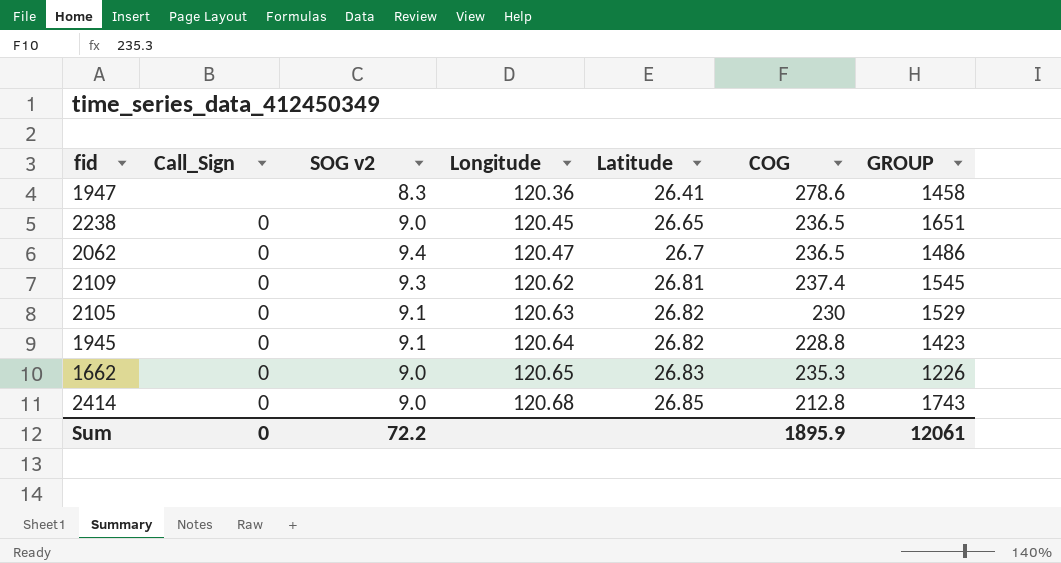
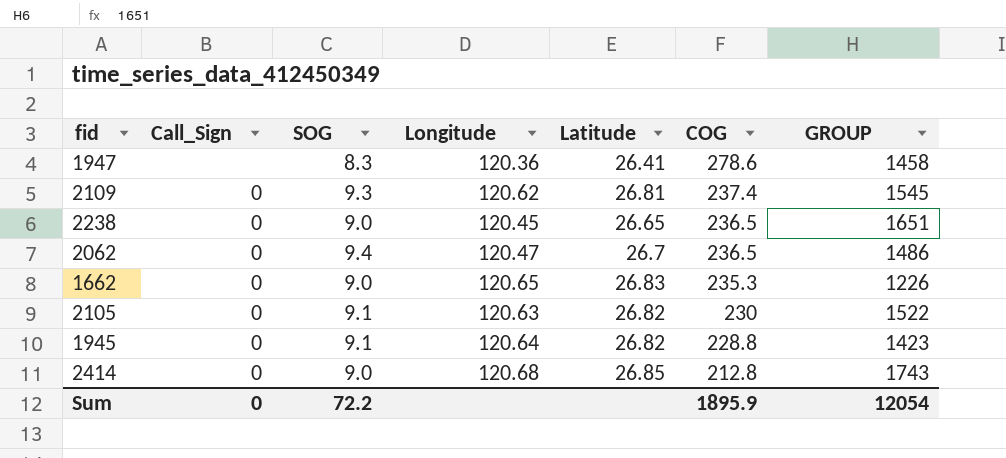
row order: Longitude ascending -> COG descending
column name: SOG v2 -> SOG
2105 | GROUP: 1529 -> 1522
Sum | GROUP: 12061 -> 12054

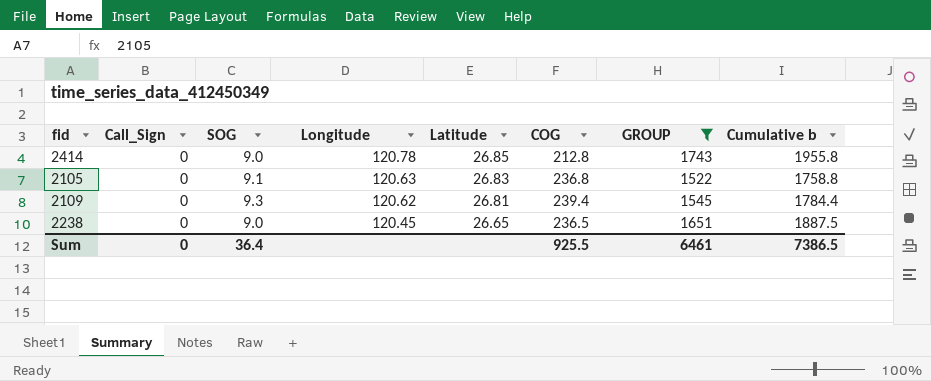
filter: none -> GROUP >= 1522
row order: COG descending -> Longitude descending
column Cumulative b | formula: none -> [COG] + [GROUP]
2414 | Longitude: 120.68 -> 120.78
2105 | Latitude: 26.82 -> 26.83
2105 | COG: 230 -> 236.8
2109 | COG: 237.4 -> 239.4
Sum | SOG: 72.2 -> 36.4
Sum | COG: 1895.9 -> 925.5
Sum | GROUP: 12054 -> 6461

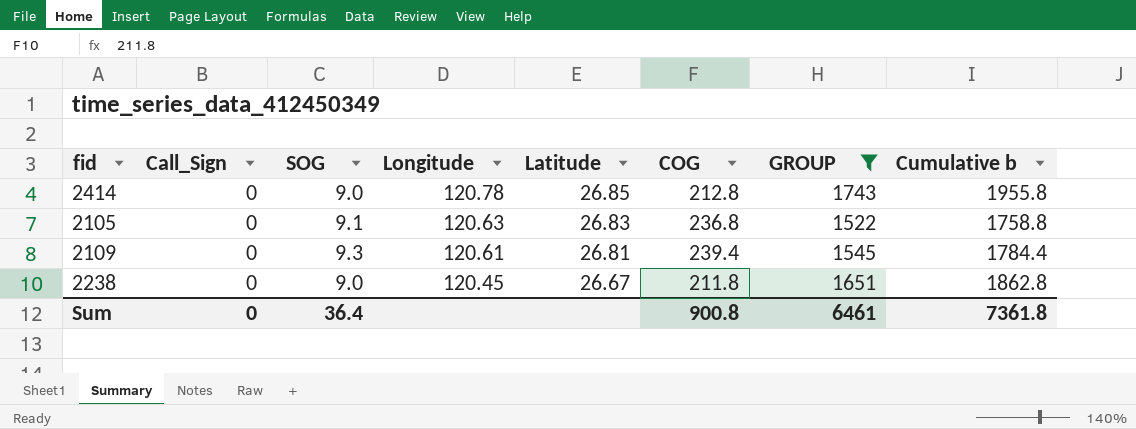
2109 | Longitude: 120.62 -> 120.61
2238 | Latitude: 26.65 -> 26.67
2238 | COG: 236.5 -> 211.8
2238 | Cumulative b: 1887.5 -> 1862.8
Sum | COG: 925.5 -> 900.8
Sum | Cumulative b: 7386.5 -> 7361.8

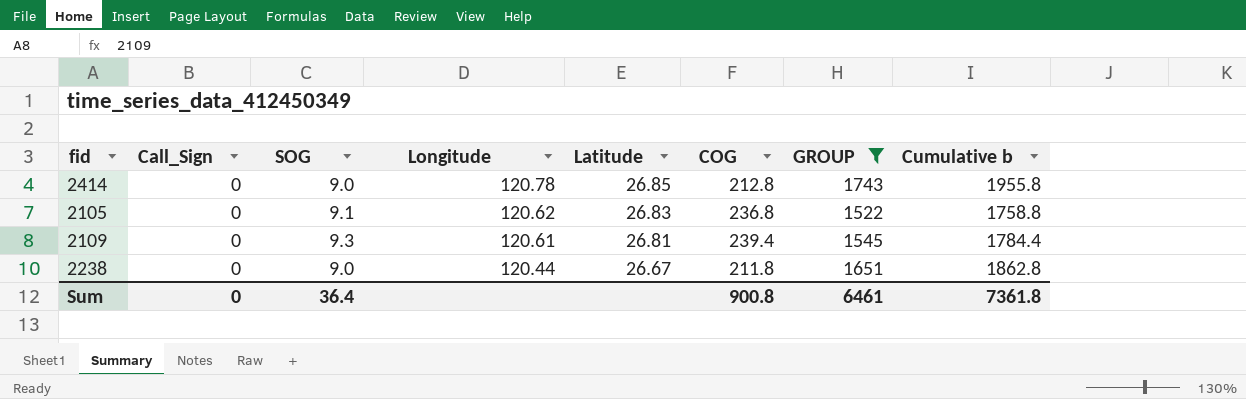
2105 | Longitude: 120.63 -> 120.62
2238 | Longitude: 120.45 -> 120.44

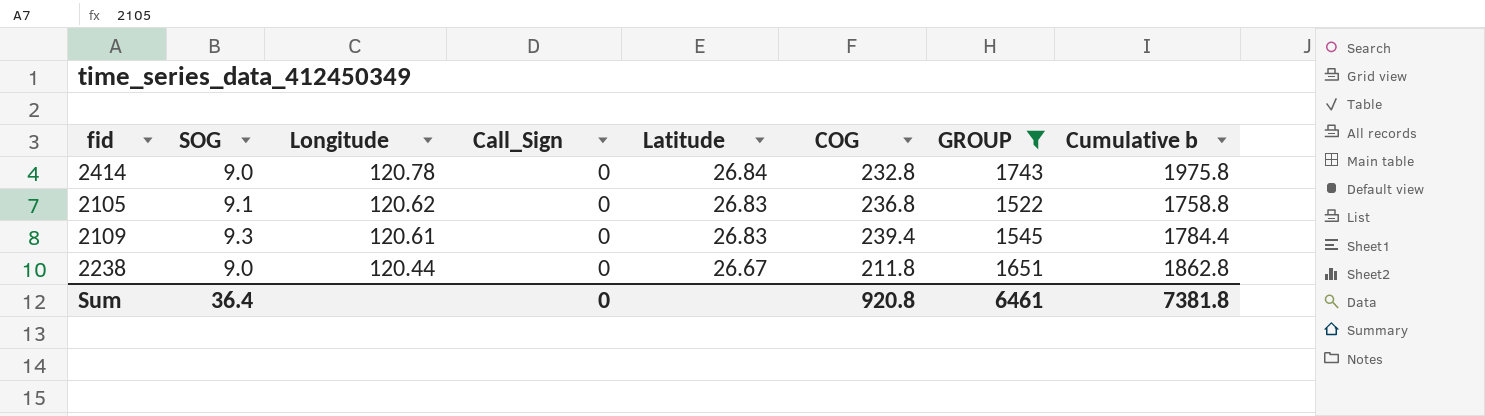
column Call_Sign | position: 2 -> 4
2414 | Latitude: 26.85 -> 26.84
2414 | COG: 212.8 -> 232.8
2414 | Cumulative b: 1955.8 -> 1975.8
2109 | Latitude: 26.81 -> 26.83
Sum | COG: 900.8 -> 920.8
Sum | Cumulative b: 7361.8 -> 7381.8

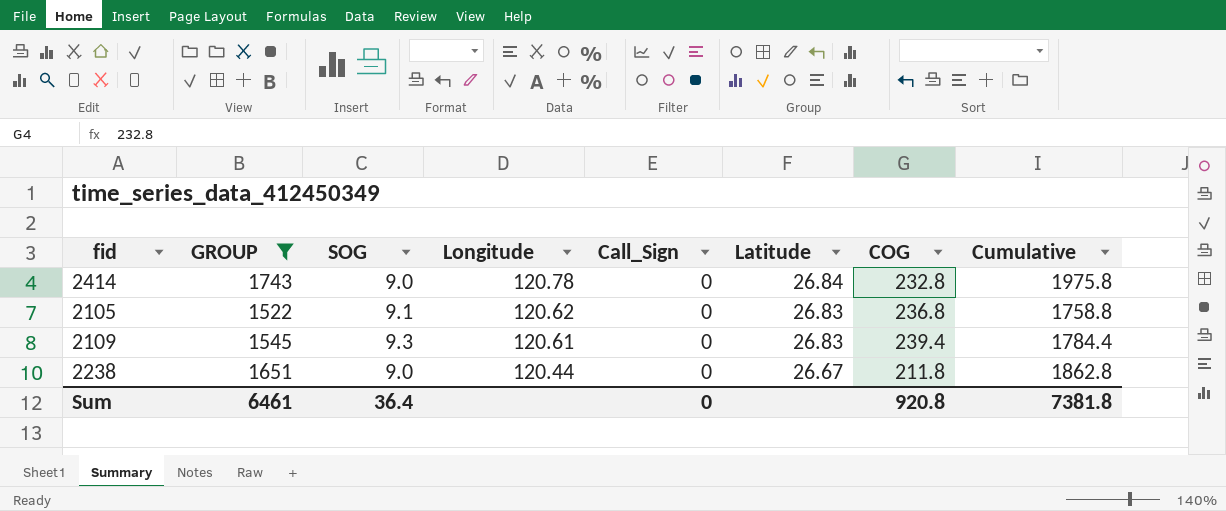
column GROUP | position: 7 -> 2
column name: Cumulative b -> Cumulative

